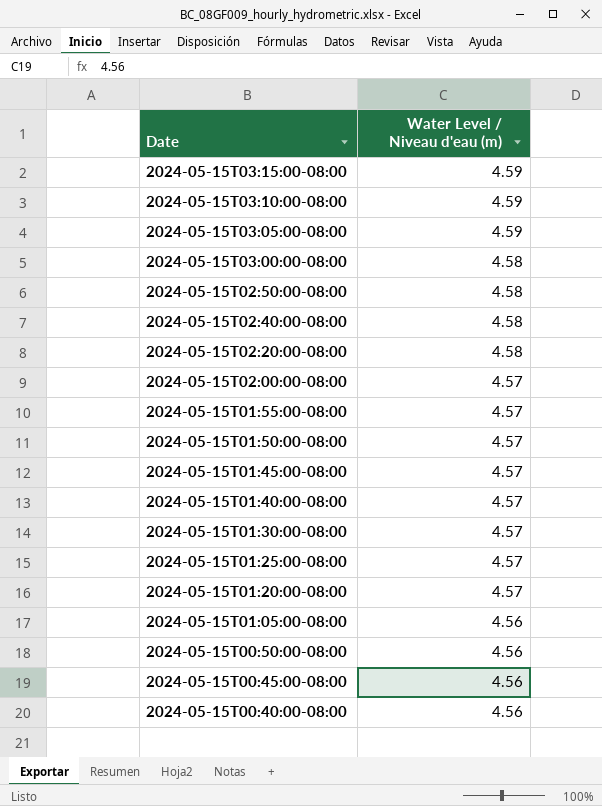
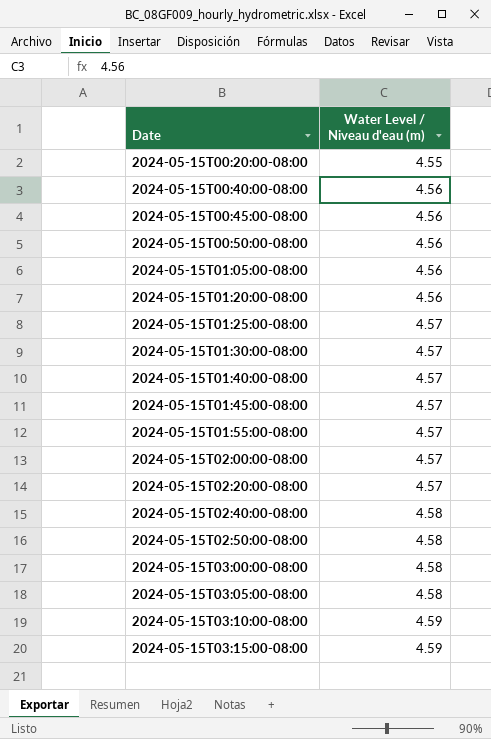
row order: Date descending -> Date ascending
row 2024-05-15T01:50:00-08:00: 4.57 -> none
row 2024-05-15T00:20:00-08:00: none -> 4.55
2024-05-15T01:20:00-08:00 | Water Level / Niveau d'eau (m): 4.57 -> 4.56
2024-05-15T02:20:00-08:00 | Water Level / Niveau d'eau (m): 4.58 -> 4.57
2024-05-15T03:05:00-08:00 | Water Level / Niveau d'eau (m): 4.59 -> 4.58

